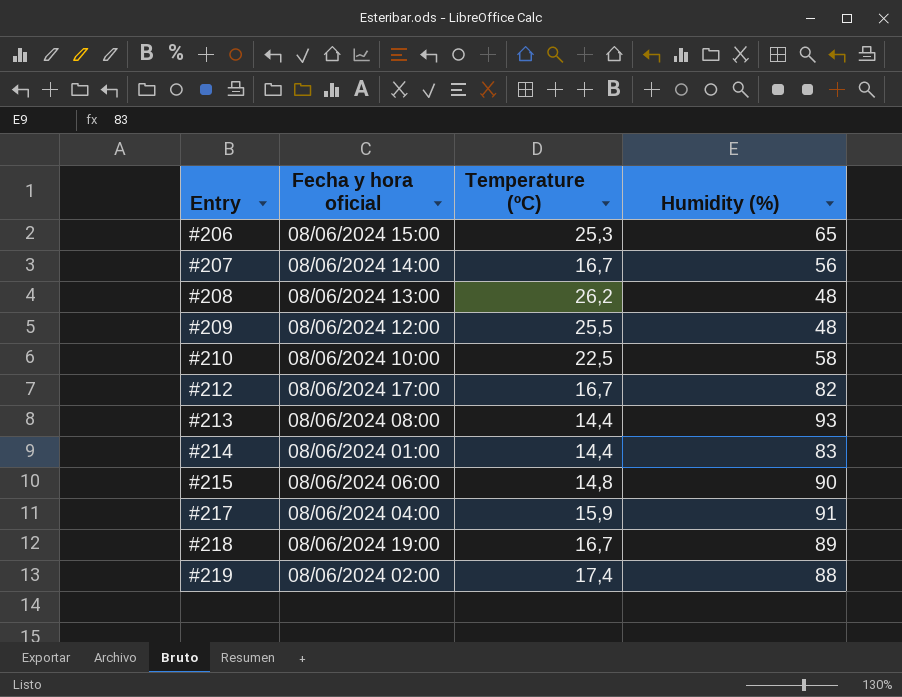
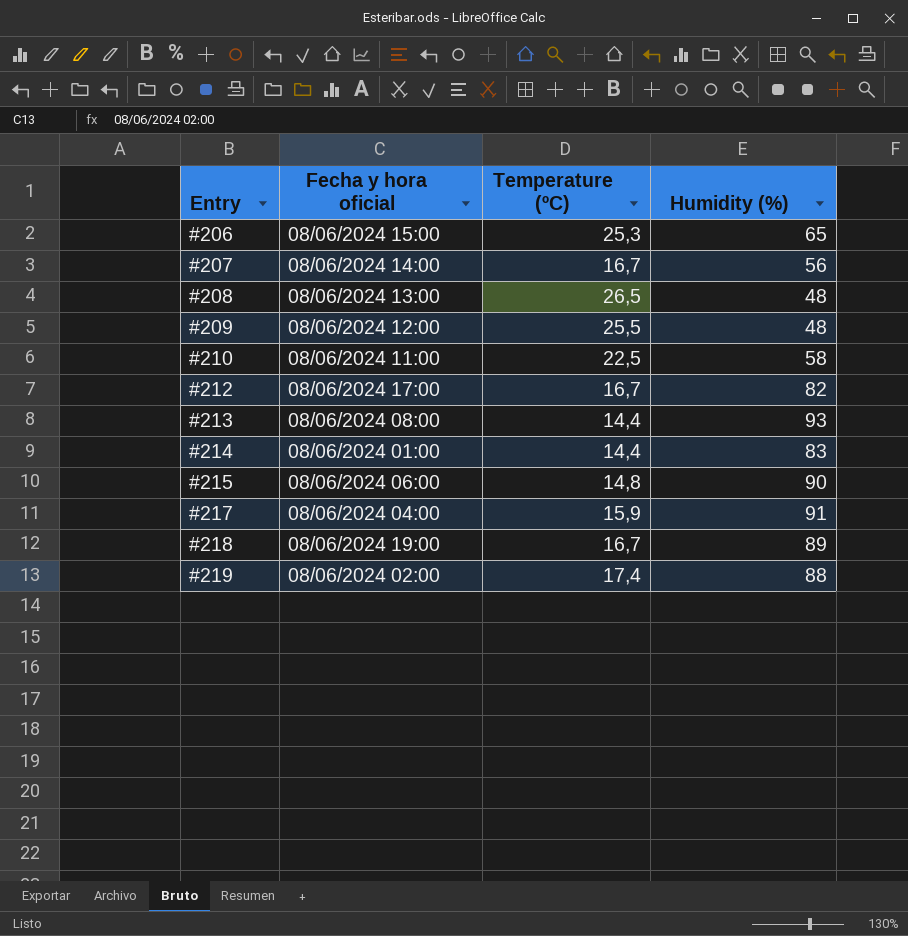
#208 | Temperature (ºC): 26,2 -> 26,5
#210 | Fecha y hora oficial: 08/06/2024 10:00 -> 08/06/2024 11:00

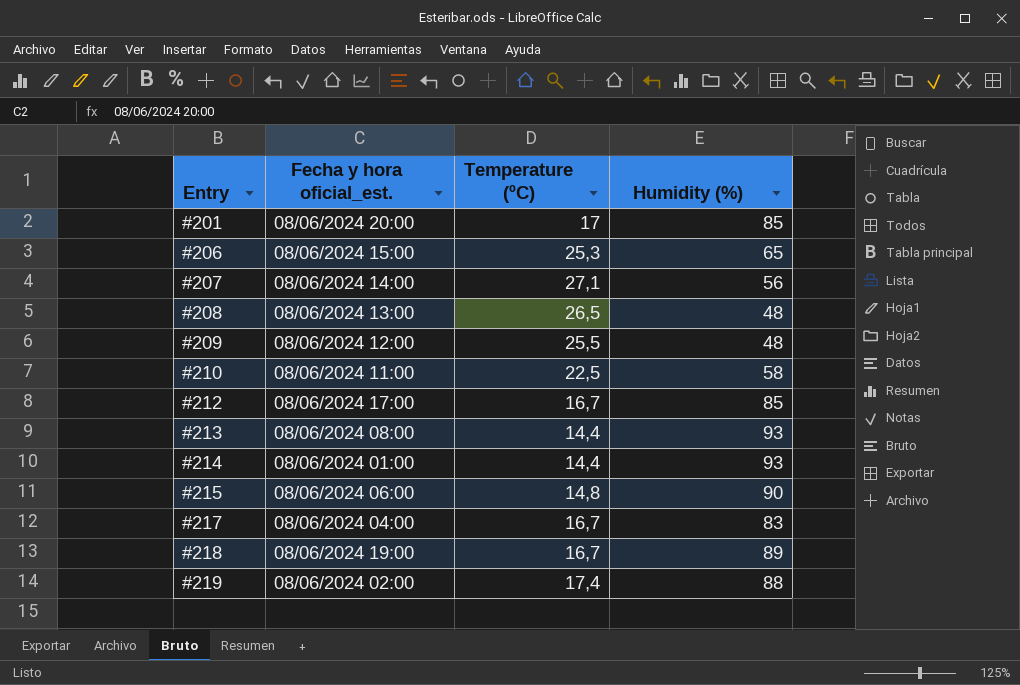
column name: Fecha y hora oficial -> Fecha y hora oficial_est.
row #201: none -> 08/06/2024 20:00 | 17 | 85
#207 | Temperature (ºC): 16,7 -> 27,1
#212 | Humidity (%): 82 -> 85
#214 | Humidity (%): 83 -> 93
#217 | Temperature (ºC): 15,9 -> 16,7
#217 | Humidity (%): 91 -> 83

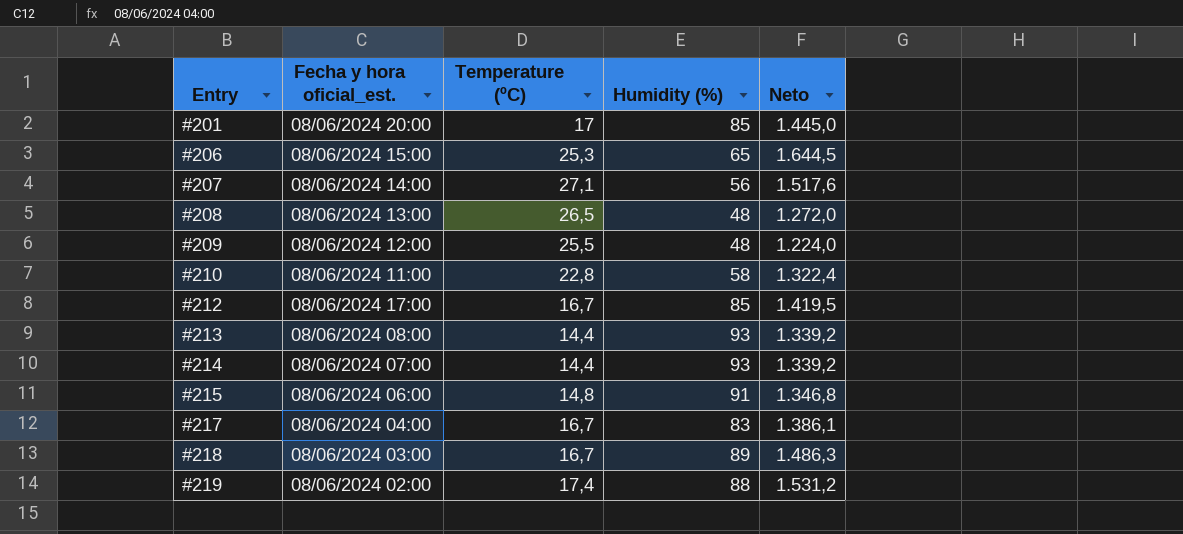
column Neto | formula: none -> [Temperature (ºC)] * [Humidity (%)]
#210 | Temperature (ºC): 22,5 -> 22,8
#214 | Fecha y hora oficial_est.: 08/06/2024 01:00 -> 08/06/2024 07:00
#215 | Humidity (%): 90 -> 91
#218 | Fecha y hora oficial_est.: 08/06/2024 19:00 -> 08/06/2024 03:00

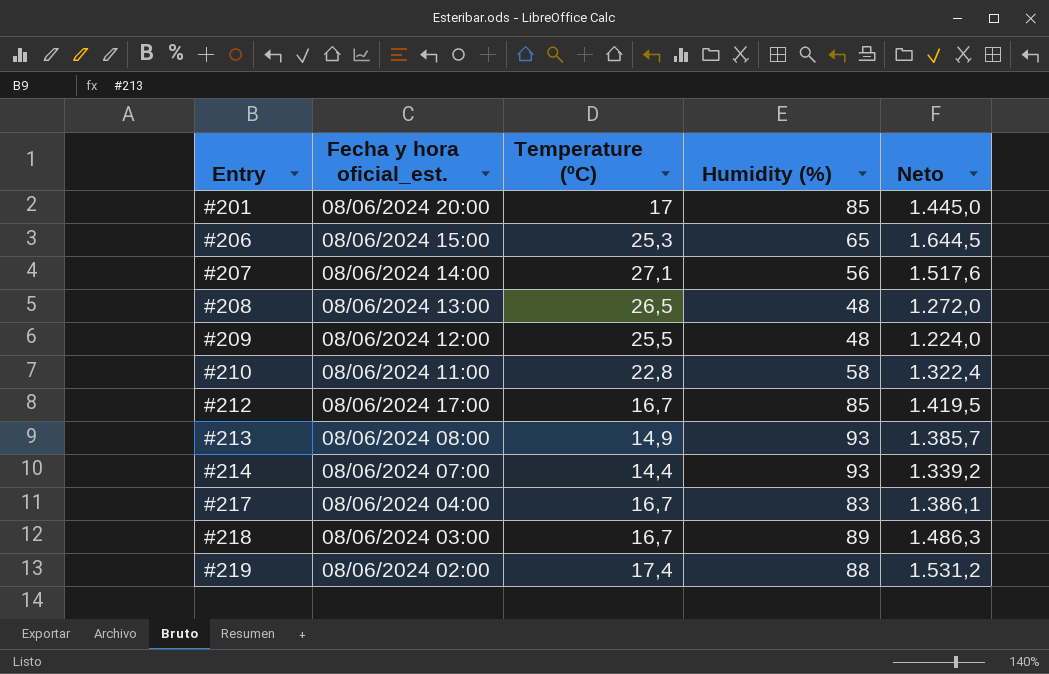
row #215: 08/06/2024 06:00 | 14,8 | 91 | 1.346,8 -> none
#213 | Temperature (ºC): 14,4 -> 14,9
#213 | Neto: 1.339,2 -> 1.385,7

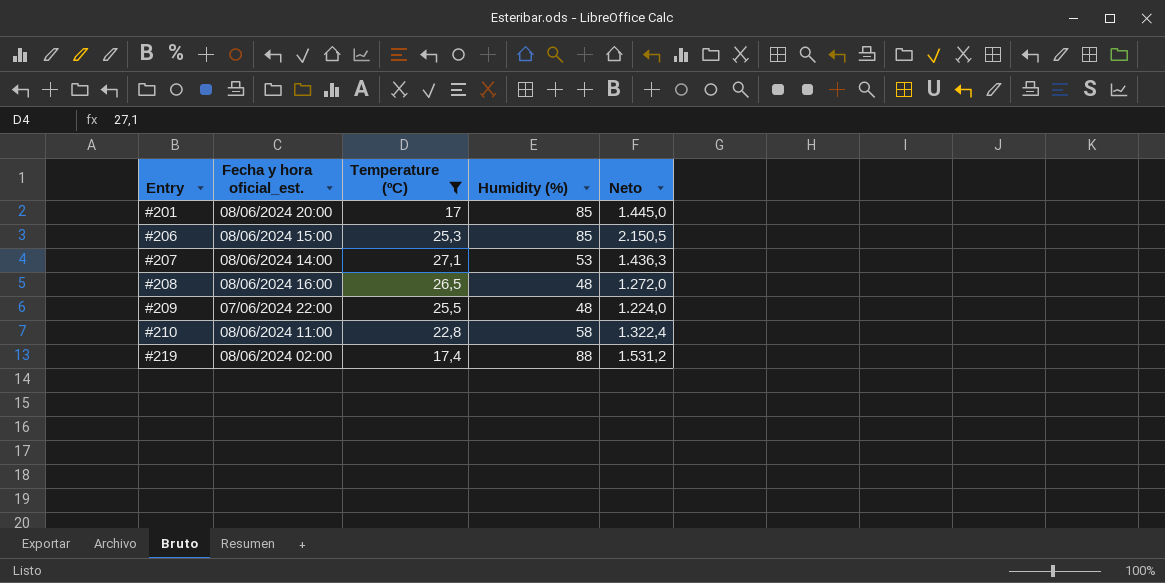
filter: none -> Temperature (ºC) >= 17
#206 | Humidity (%): 65 -> 85
#206 | Neto: 1.644,5 -> 2.150,5
#207 | Humidity (%): 56 -> 53
#207 | Neto: 1.517,6 -> 1.436,3
#208 | Fecha y hora oficial_est.: 08/06/2024 13:00 -> 08/06/2024 16:00
#209 | Fecha y hora oficial_est.: 08/06/2024 12:00 -> 07/06/2024 22:00

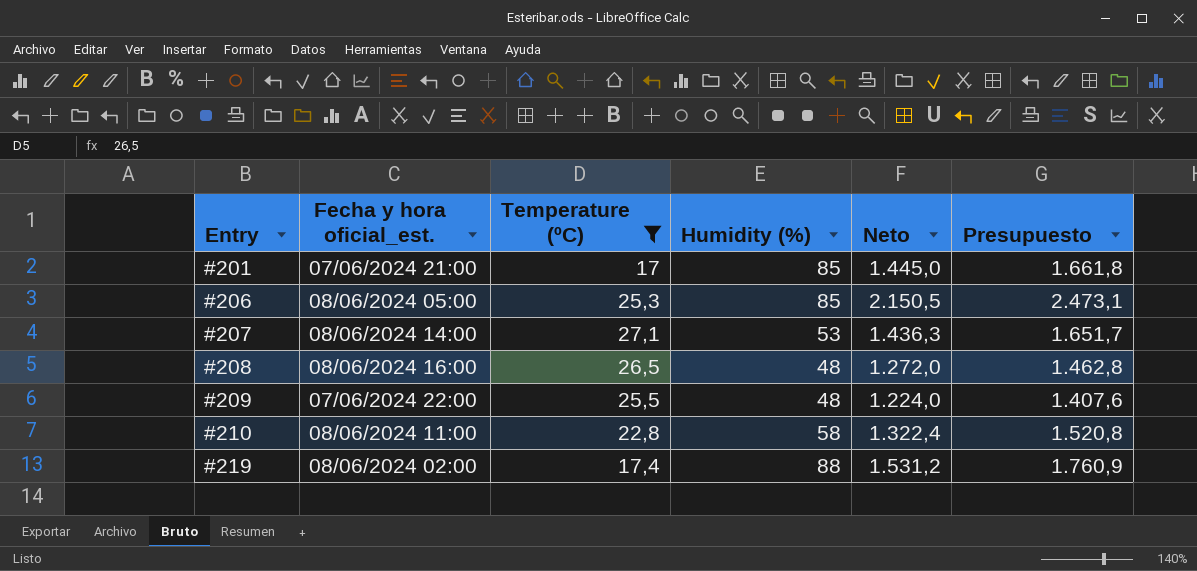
column Presupuesto | formula: none -> [Neto] * 1,15
#201 | Fecha y hora oficial_est.: 08/06/2024 20:00 -> 07/06/2024 21:00
#206 | Fecha y hora oficial_est.: 08/06/2024 15:00 -> 08/06/2024 05:00

